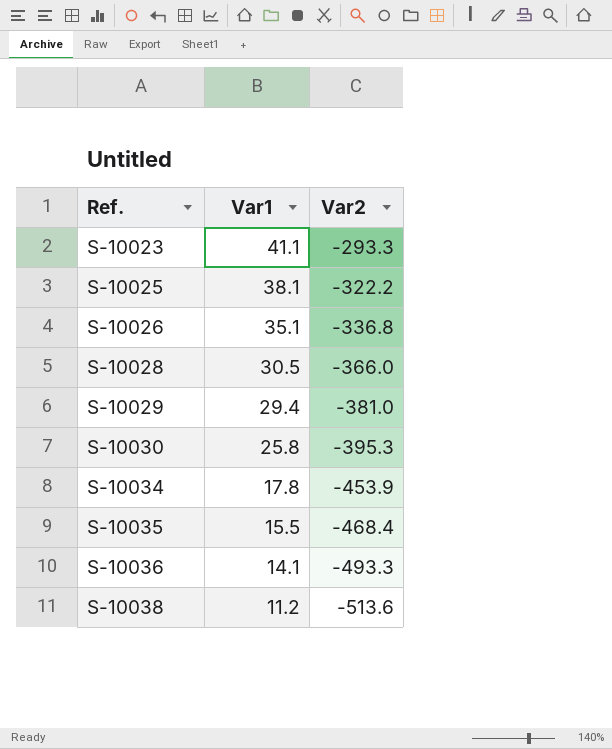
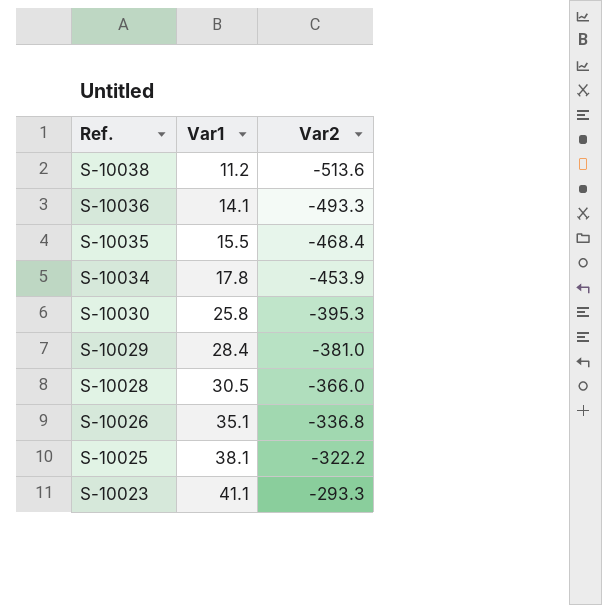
row order: Ref. ascending -> Ref. descending
S-10029 | Var1: 29.4 -> 28.4

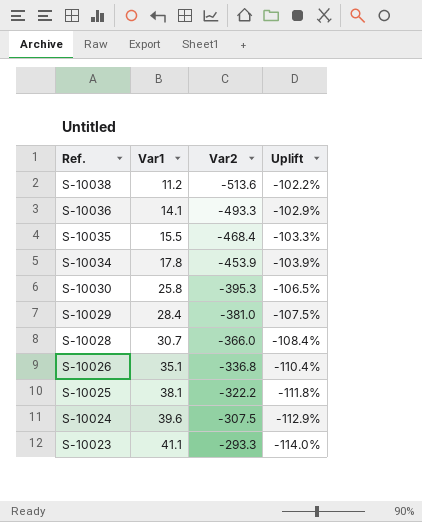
column Uplift | formula: none -> ([Var1] - [Var2]) / [Var2]
S-10028 | Var1: 30.5 -> 30.7
row S-10024: none -> 39.6 | -307.5 | -112.9%

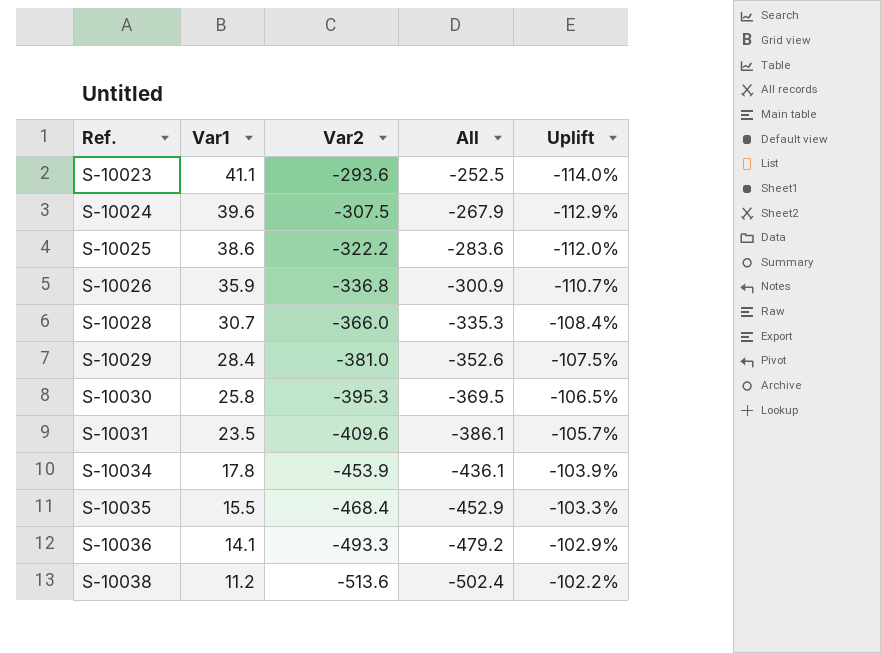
row order: Ref. descending -> Ref. ascending
column All | formula: none -> [Var1] + [Var2]
S-10023 | Var2: -293.3 -> -293.6
S-10025 | Var1: 38.1 -> 38.6
S-10025 | Uplift: -111.8% -> -112.0%
S-10026 | Var1: 35.1 -> 35.9
S-10026 | Uplift: -110.4% -> -110.7%
row S-10031: none -> 23.5 | -409.6 | -386.1 | -105.7%

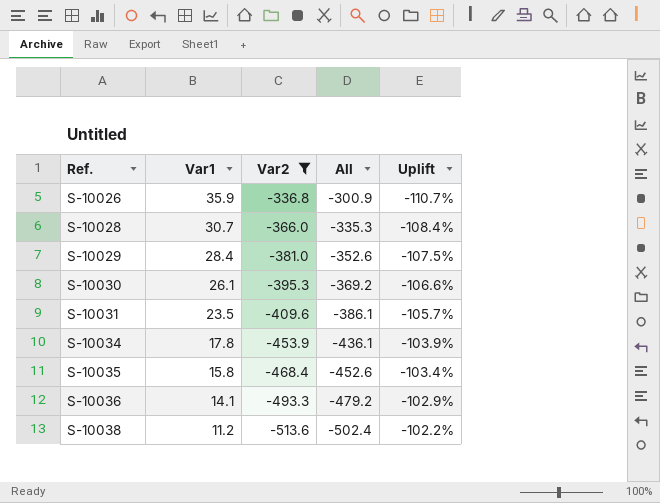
filter: none -> Var2 <= -336.8
S-10030 | Var1: 25.8 -> 26.1
S-10030 | All: -369.5 -> -369.2
S-10030 | Uplift: -106.5% -> -106.6%
S-10035 | Var1: 15.5 -> 15.8
S-10035 | All: -452.9 -> -452.6
S-10035 | Uplift: -103.3% -> -103.4%

